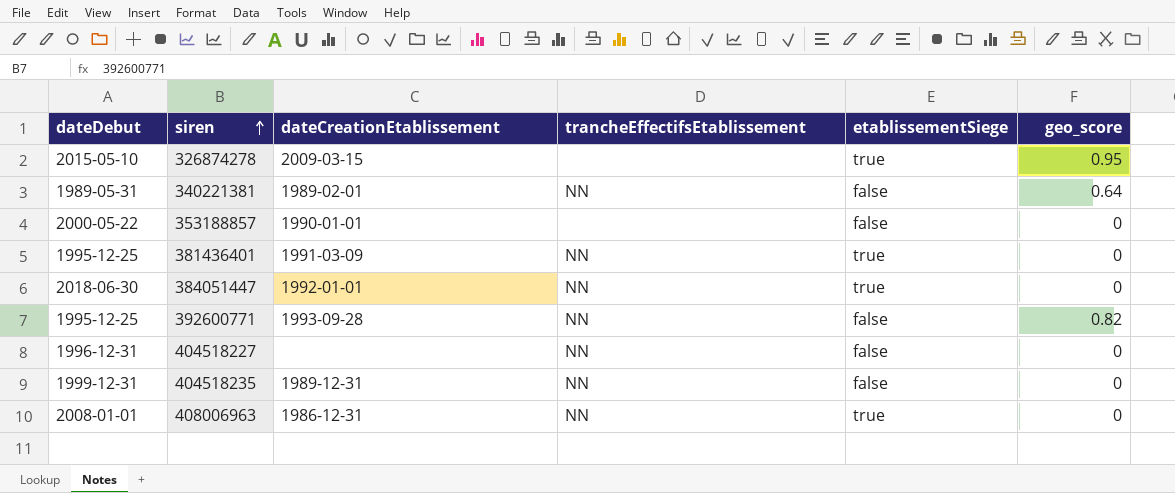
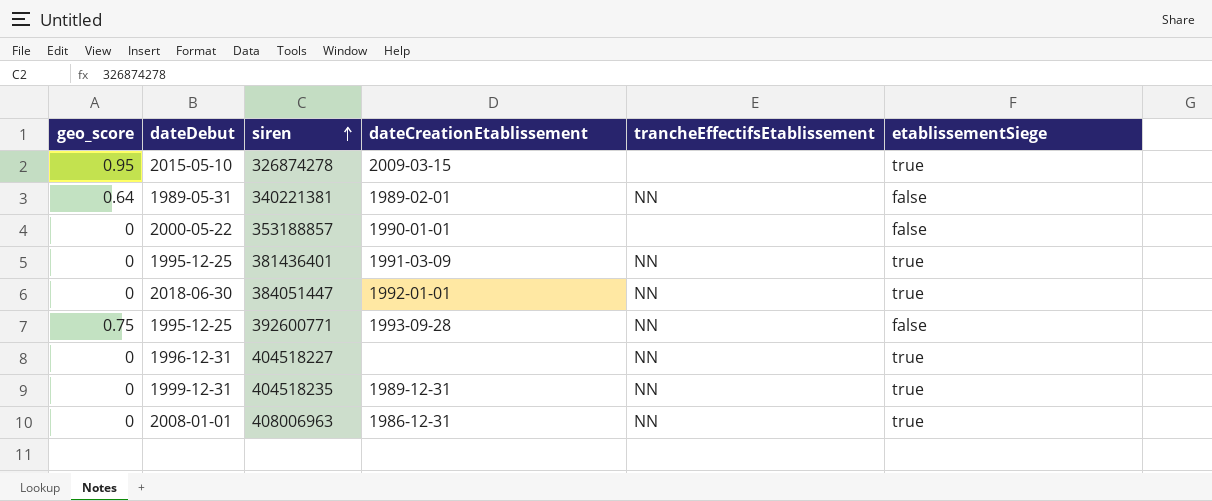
column geo_score | position: 6 -> 1
392600771 | geo_score: 0.82 -> 0.75
404518227 | etablissementSiege: false -> true
404518235 | etablissementSiege: false -> true

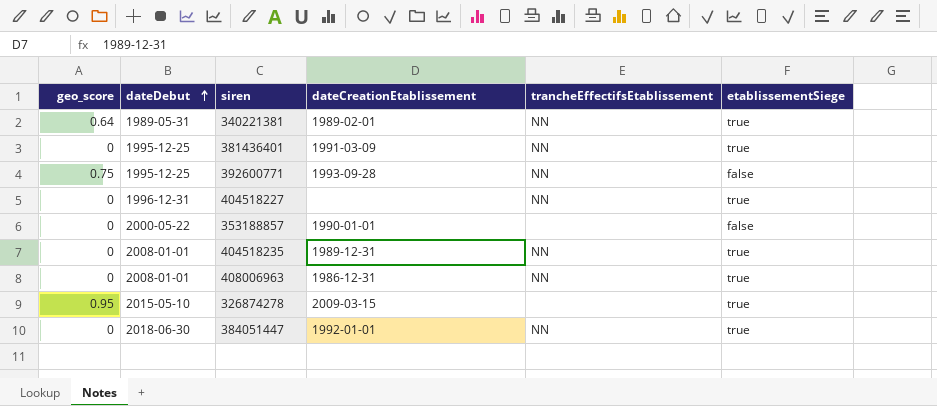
row order: siren ascending -> dateDebut ascending
340221381 | etablissementSiege: false -> true
404518235 | dateDebut: 1999-12-31 -> 2008-01-01

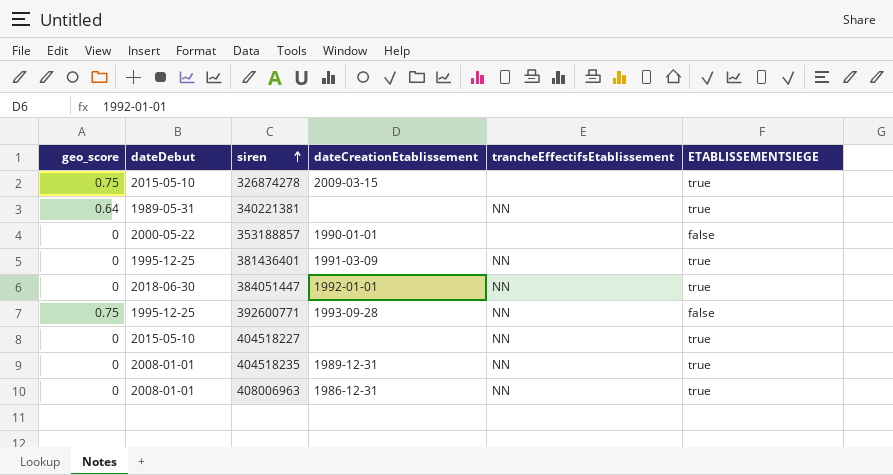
row order: dateDebut ascending -> siren ascending
column name: etablissementSiege -> ETABLISSEMENTSIEGE
326874278 | geo_score: 0.95 -> 0.75
340221381 | dateCreationEtablissement: 1989-02-01 -> none
404518227 | dateDebut: 1996-12-31 -> 2015-05-10

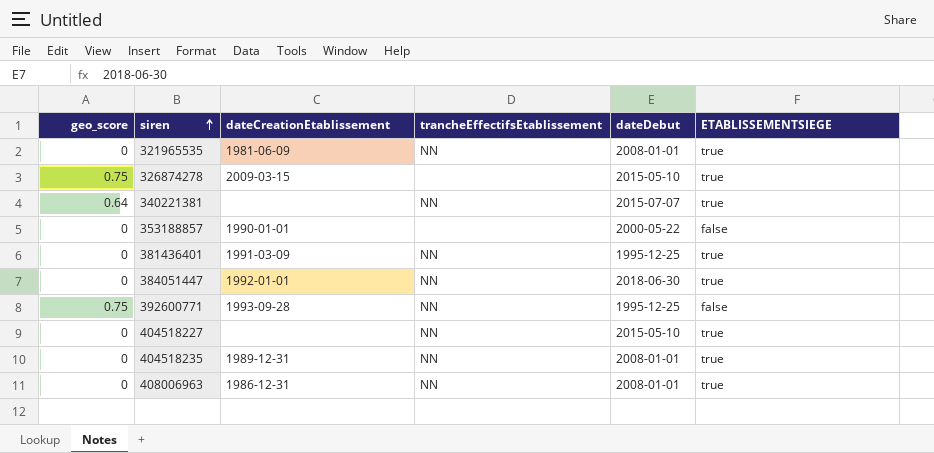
column dateDebut | position: 2 -> 5
row 321965535: none -> 0 | 1981-06-09 | NN | 2008-01-01 | true
340221381 | dateDebut: 1989-05-31 -> 2015-07-07

